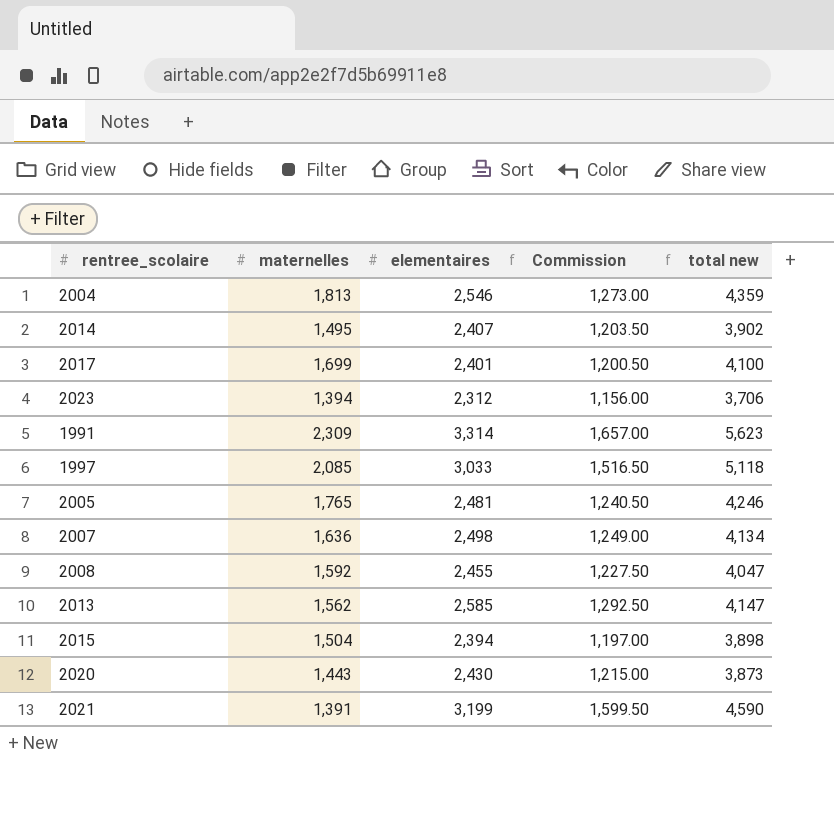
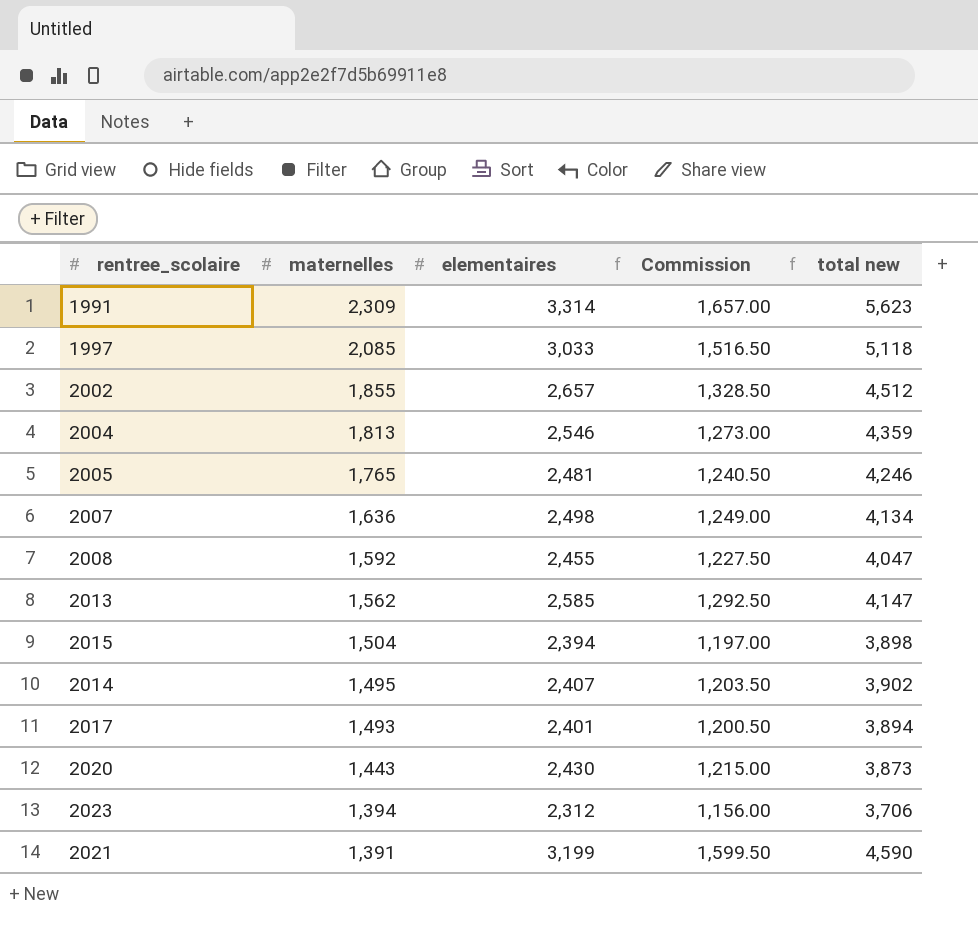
row order: none -> maternelles descending
row 2002: none -> 1,855 | 2,657 | 1,328.50 | 4,512
2017 | maternelles: 1,699 -> 1,493
2017 | total new: 4,100 -> 3,894

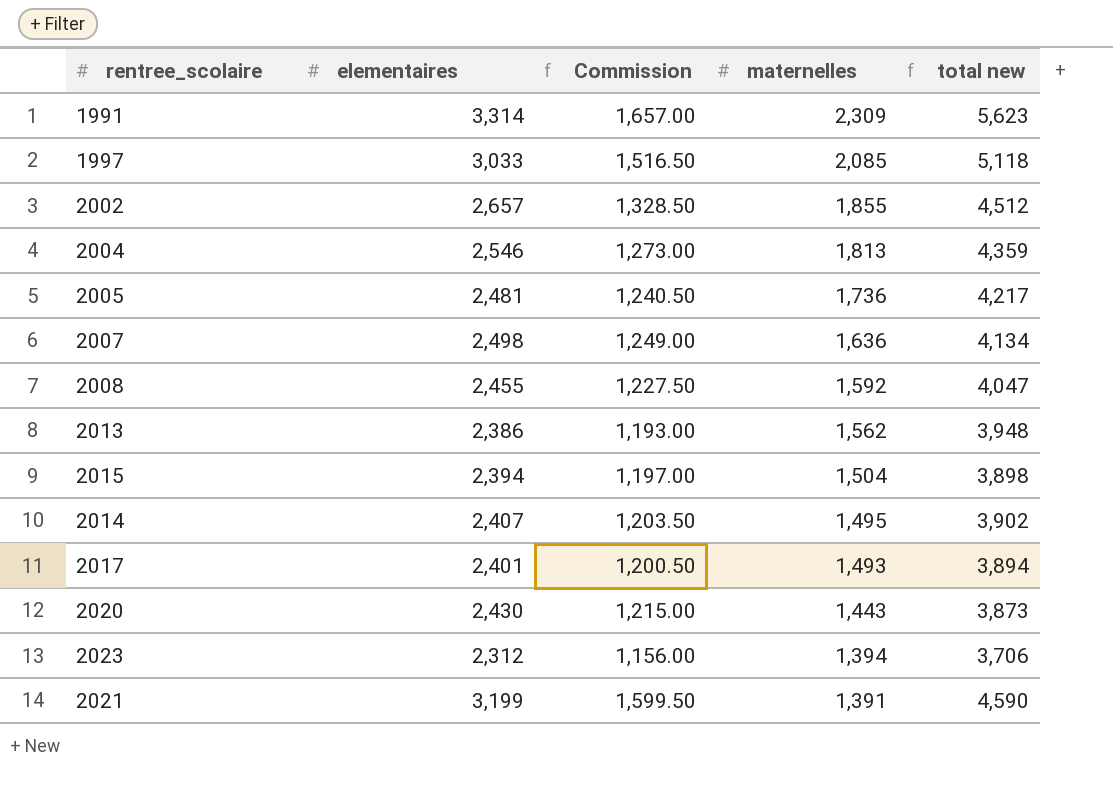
column maternelles | position: 2 -> 4
2005 | maternelles: 1,765 -> 1,736
2005 | total new: 4,246 -> 4,217
2013 | elementaires: 2,585 -> 2,386
2013 | Commission: 1,292.50 -> 1,193.00
2013 | total new: 4,147 -> 3,948

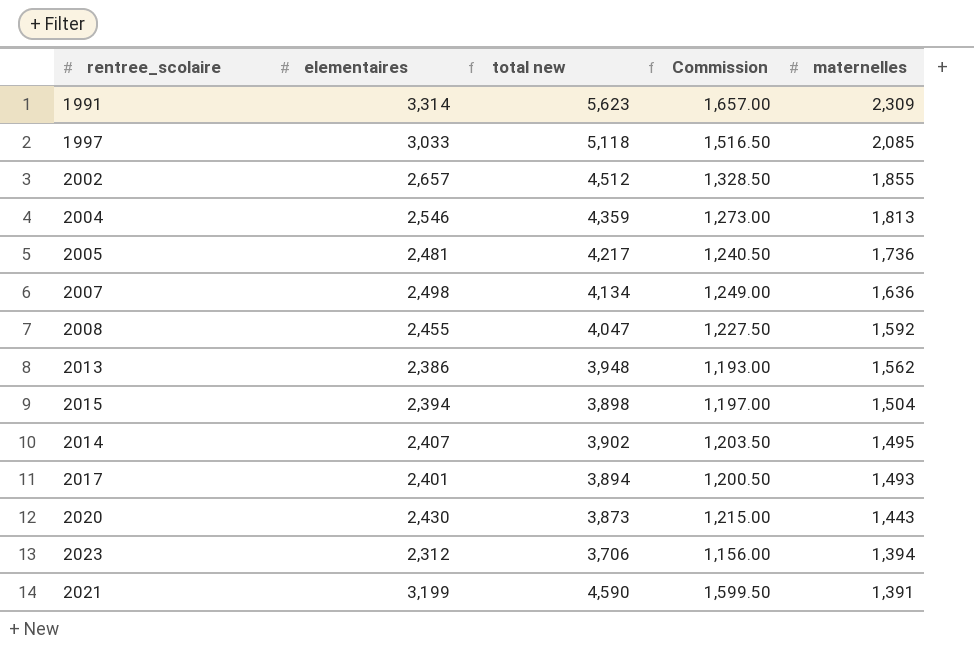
column total new | position: 5 -> 3

